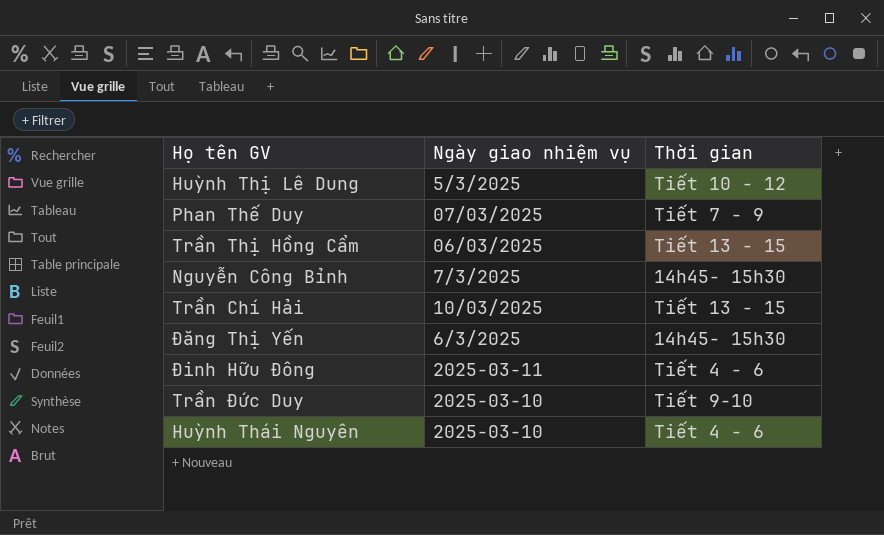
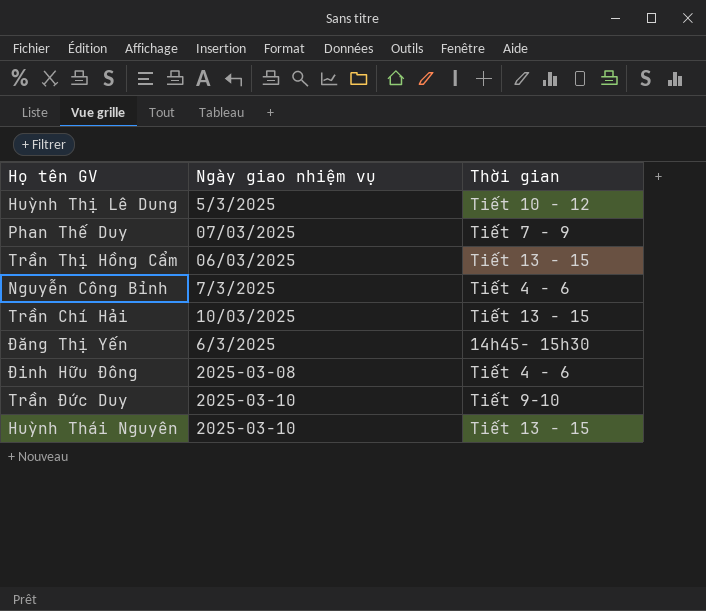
Nguyễn Công Bỉnh | Thời gian: 14h45- 15h30 -> Tiết 4 - 6
Đinh Hữu Đông | Ngày giao nhiệm vụ: 2025-03-11 -> 2025-03-08
Huỳnh Thái Nguyên | Thời gian: Tiết 4 - 6 -> Tiết 13 - 15

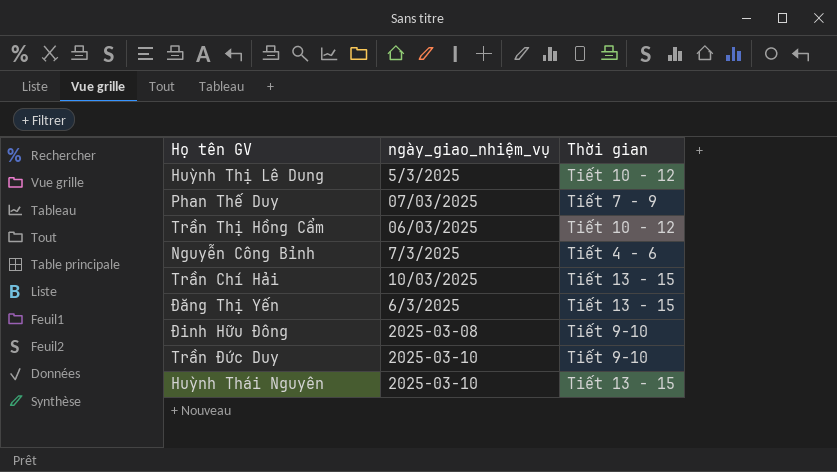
column name: Ngày giao nhiệm vụ -> ngày_giao_nhiệm_vụ
Trần Thị Hồng Cẩm | Thời gian: Tiết 13 - 15 -> Tiết 10 - 12
Đăng Thị Yến | Thời gian: 14h45- 15h30 -> Tiết 13 - 15
Đinh Hữu Đông | Thời gian: Tiết 4 - 6 -> Tiết 9-10

